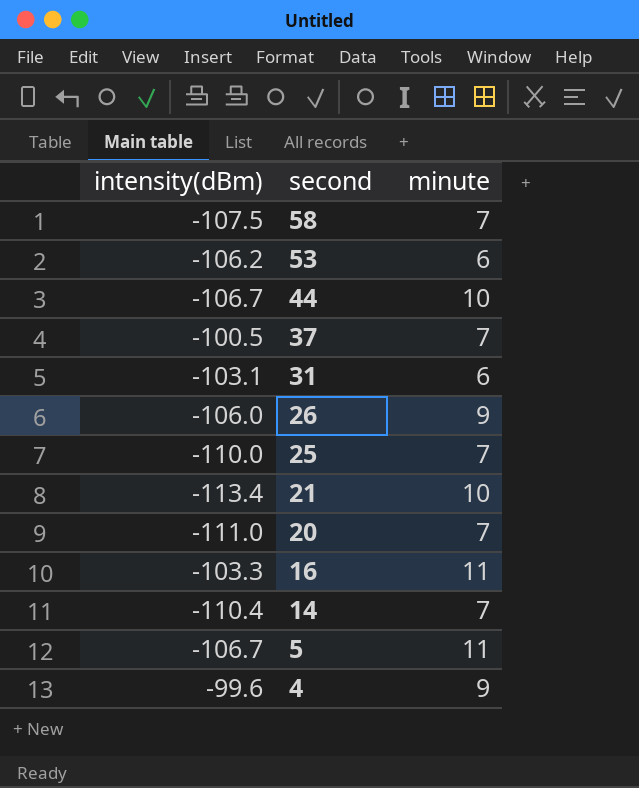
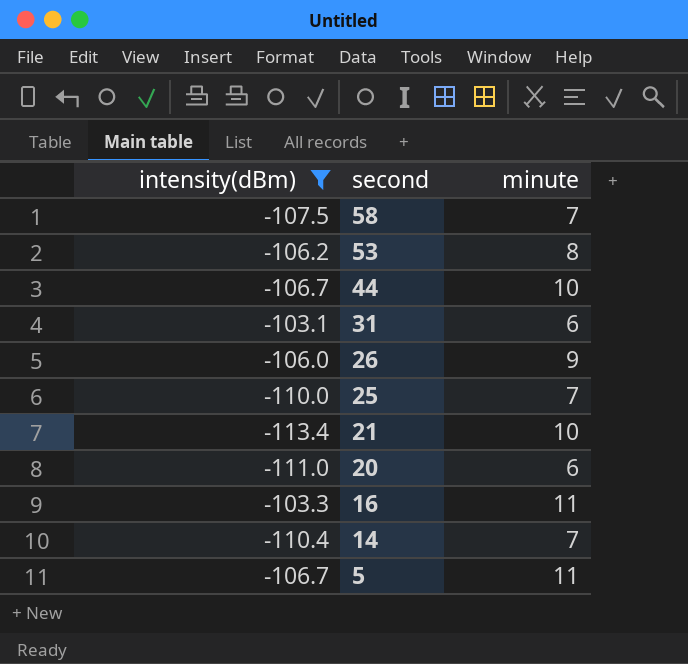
filter: none -> intensity(dBm) <= -103.1
53 | minute: 6 -> 8
20 | minute: 7 -> 6

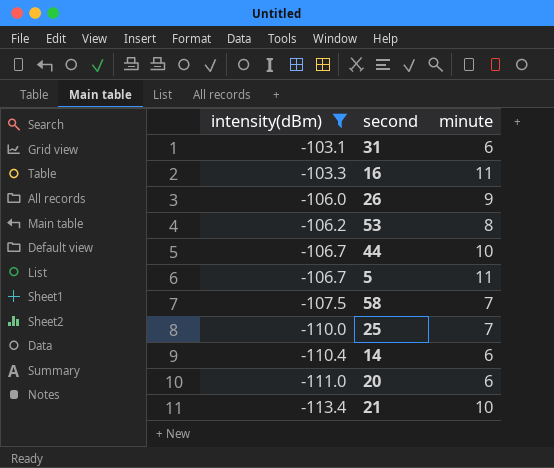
row order: second descending -> intensity(dBm) descending
14 | minute: 7 -> 6

